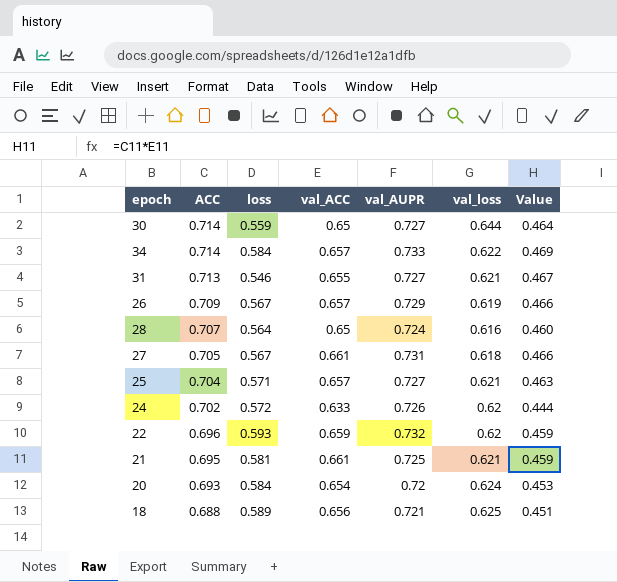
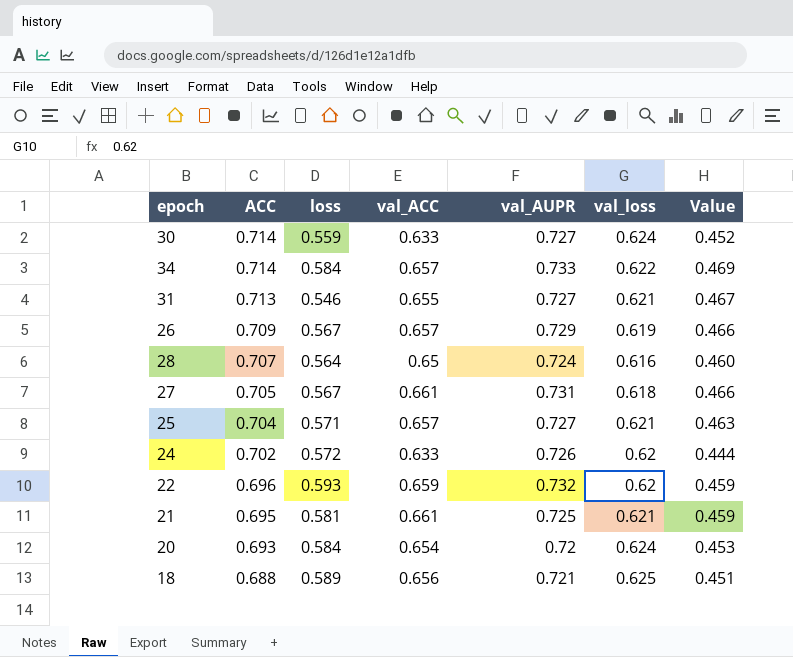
30 | val_ACC: 0.65 -> 0.633
30 | val_loss: 0.644 -> 0.624
30 | Value: 0.464 -> 0.452

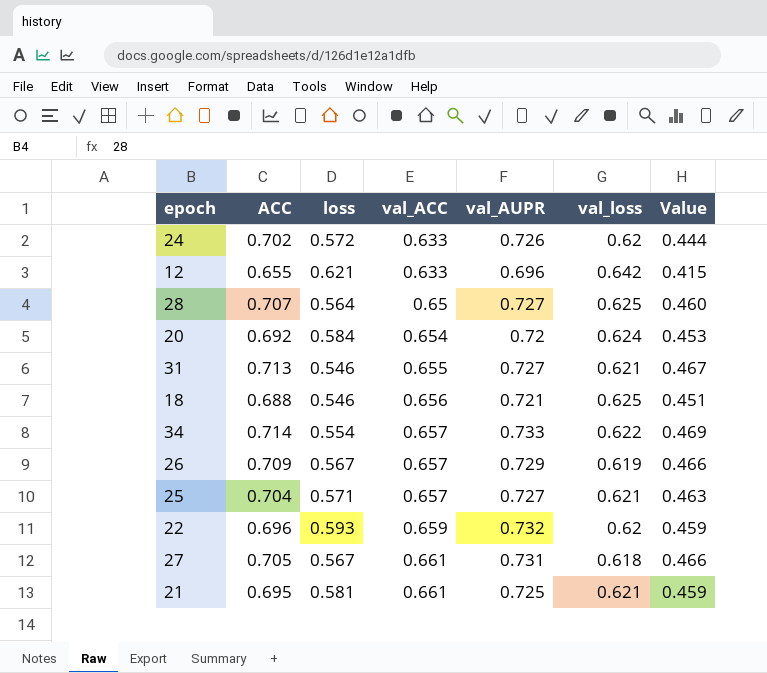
row order: ACC descending -> val_ACC ascending
row 30: 0.714 | 0.559 | 0.633 | 0.727 | 0.624 | 0.452 -> none
row 12: none -> 0.655 | 0.621 | 0.633 | 0.696 | 0.642 | 0.415
28 | val_AUPR: 0.724 -> 0.727
28 | val_loss: 0.616 -> 0.625
20 | ACC: 0.693 -> 0.692
18 | loss: 0.589 -> 0.546
34 | loss: 0.584 -> 0.554

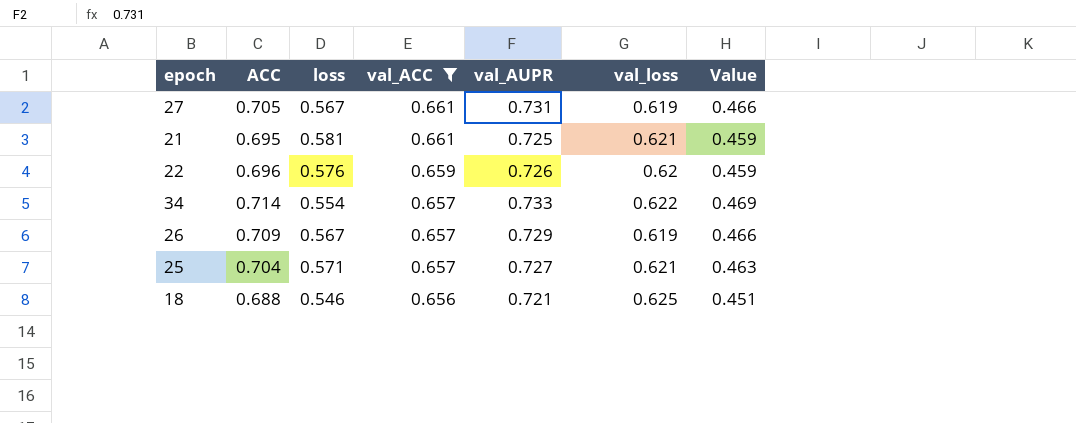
filter: none -> val_ACC >= 0.656
row order: val_ACC ascending -> val_ACC descending
27 | val_loss: 0.618 -> 0.619
22 | loss: 0.593 -> 0.576
22 | val_AUPR: 0.732 -> 0.726

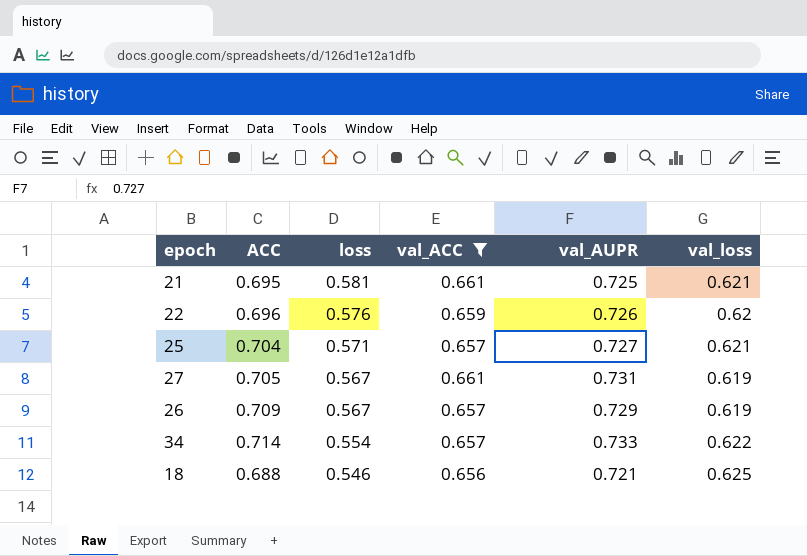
row order: val_ACC descending -> loss descending
column Value | formula: [ACC] * [val_ACC] -> none

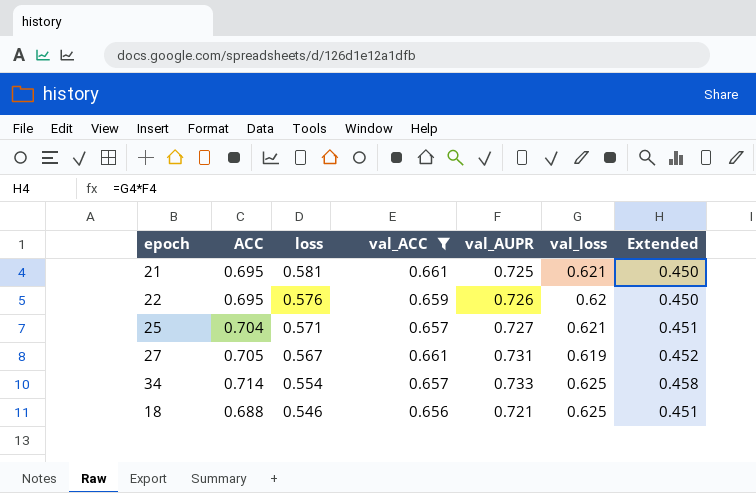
column Extended | formula: none -> [val_AUPR] * [val_loss]
row 26: 0.709 | 0.567 | 0.657 | 0.729 | 0.619 -> none
22 | ACC: 0.696 -> 0.695
34 | val_loss: 0.622 -> 0.625

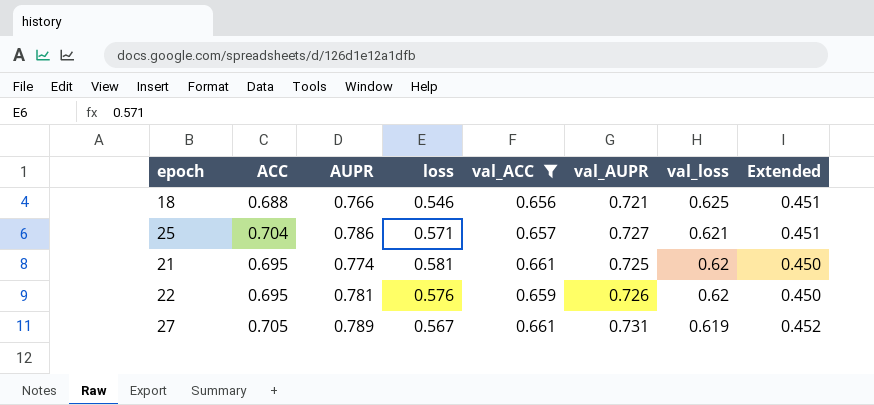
row order: loss descending -> val_loss descending
column AUPR | position: none -> 3
row 34: 0.714 | 0.554 | 0.657 | 0.733 | 0.625 | 0.458 -> none
21 | val_loss: 0.621 -> 0.62

